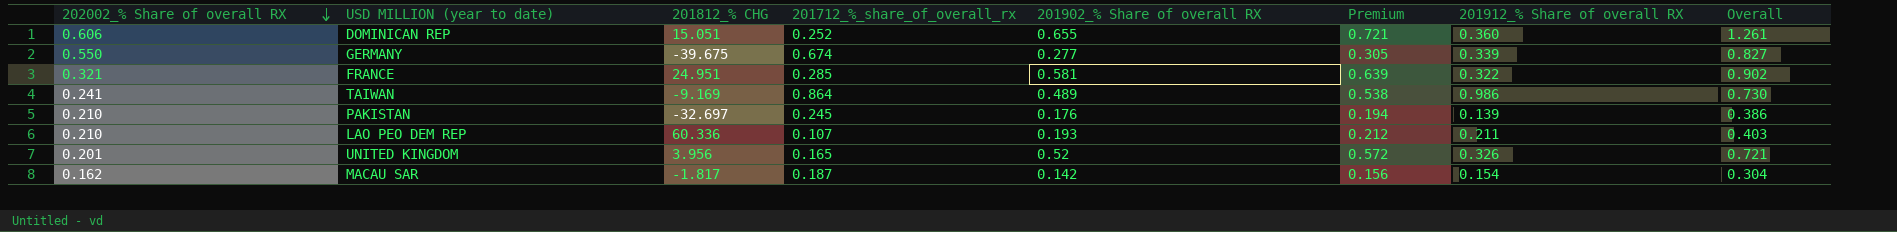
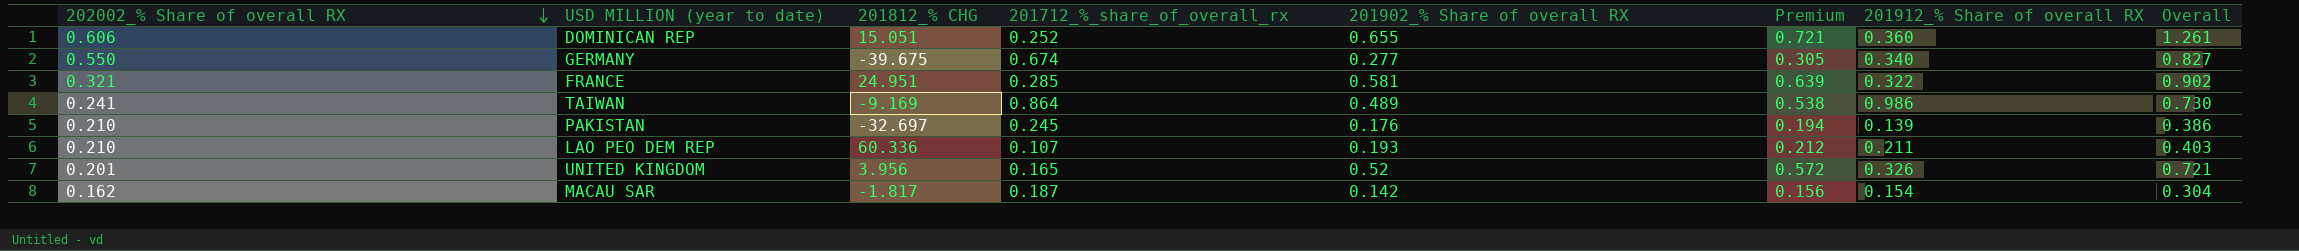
GERMANY | 201912_% Share of overall RX: 0.339 -> 0.340

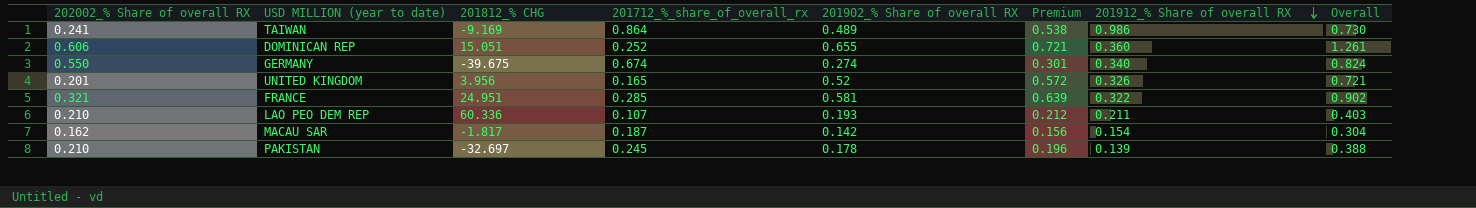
row order: 202002_% Share of overall RX descending -> 201912_% Share of overall RX descending
GERMANY | 201902_% Share of overall RX: 0.277 -> 0.274
GERMANY | Premium: 0.305 -> 0.301
GERMANY | Overall: 0.827 -> 0.824
PAKISTAN | 201902_% Share of overall RX: 0.176 -> 0.178
PAKISTAN | Premium: 0.194 -> 0.196
PAKISTAN | Overall: 0.386 -> 0.388

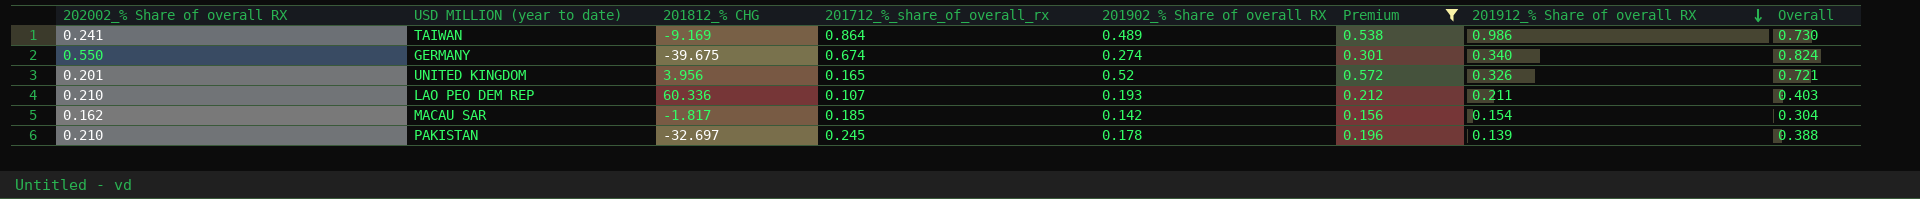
filter: none -> Premium <= 0.572
MACAU SAR | 201712_%_share_of_overall_rx: 0.187 -> 0.185

